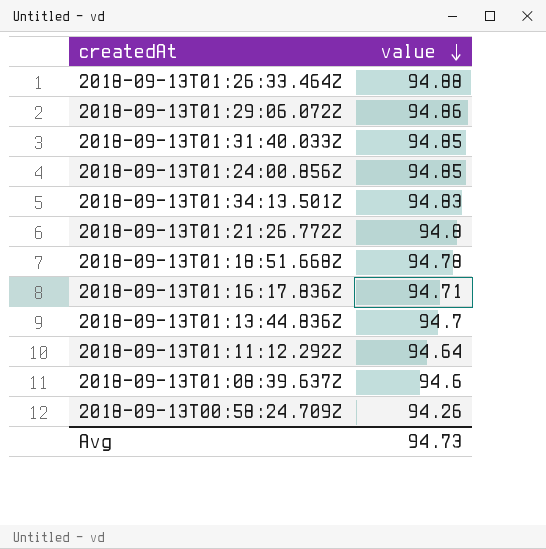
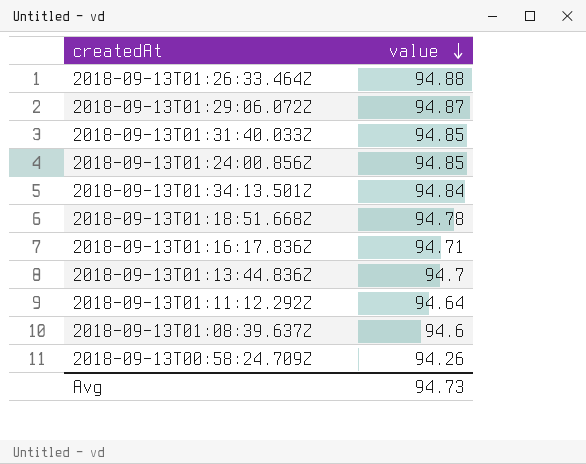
row 2018-09-13T01:21:26.772Z: 94.8 -> none
2018-09-13T01:29:06.072Z | value: 94.86 -> 94.87
2018-09-13T01:34:13.501Z | value: 94.83 -> 94.84

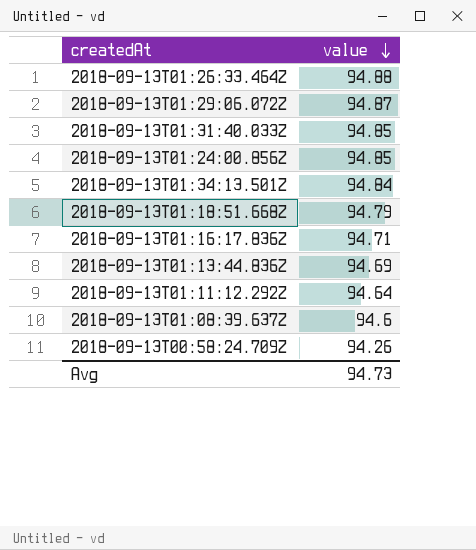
2018-09-13T01:18:51.668Z | value: 94.78 -> 94.79
2018-09-13T01:13:44.836Z | value: 94.7 -> 94.69

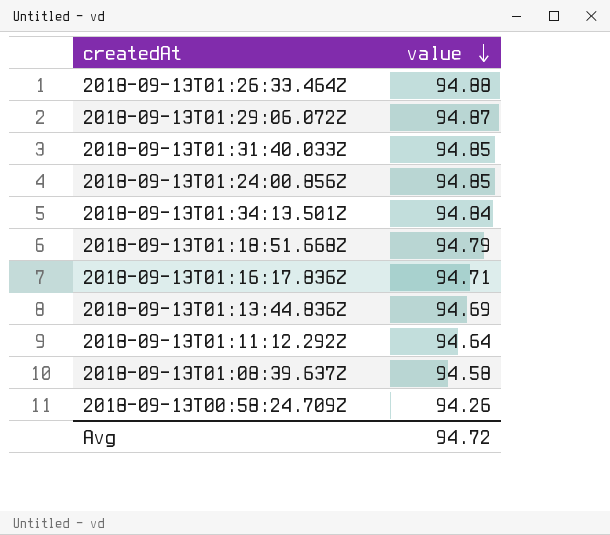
2018-09-13T01:08:39.637Z | value: 94.6 -> 94.58
Avg | value: 94.73 -> 94.72

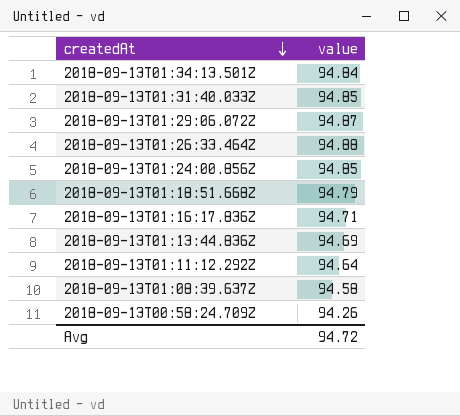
row order: value descending -> createdAt descending

